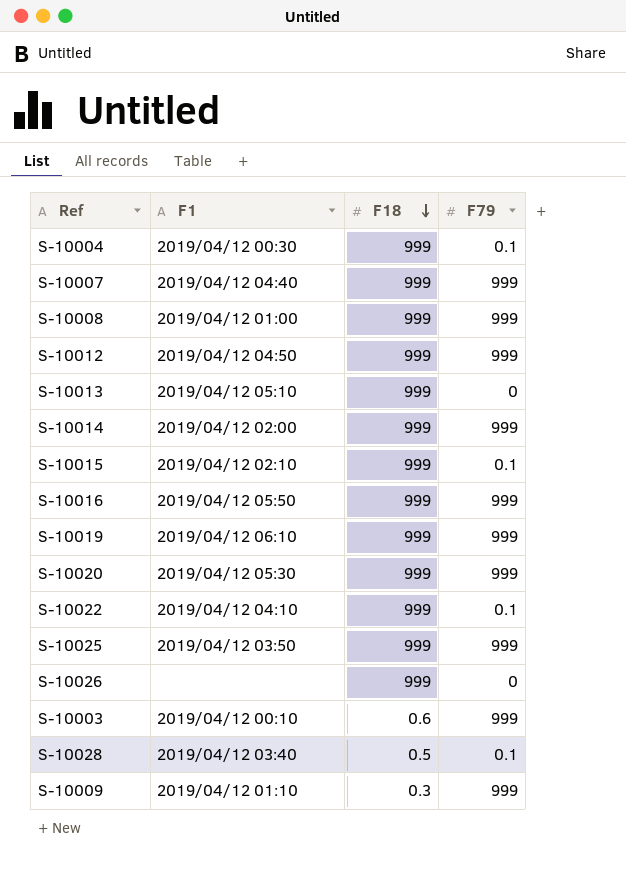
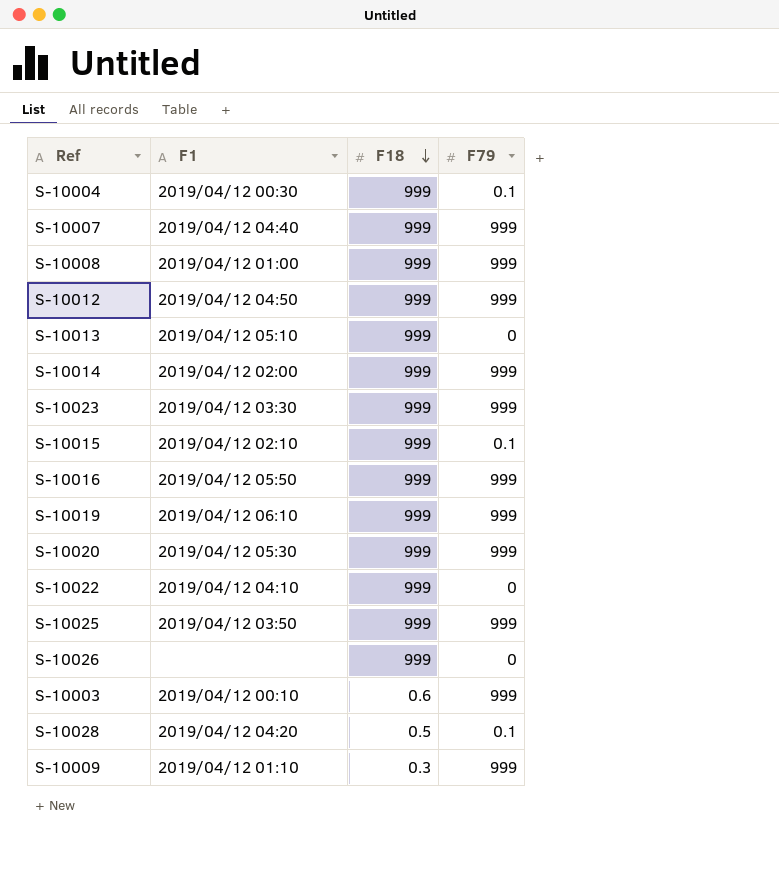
row S-10023: none -> 2019/04/12 03:30 | 999 | 999
S-10022 | F79: 0.1 -> 0
S-10028 | F1: 2019/04/12 03:40 -> 2019/04/12 04:20

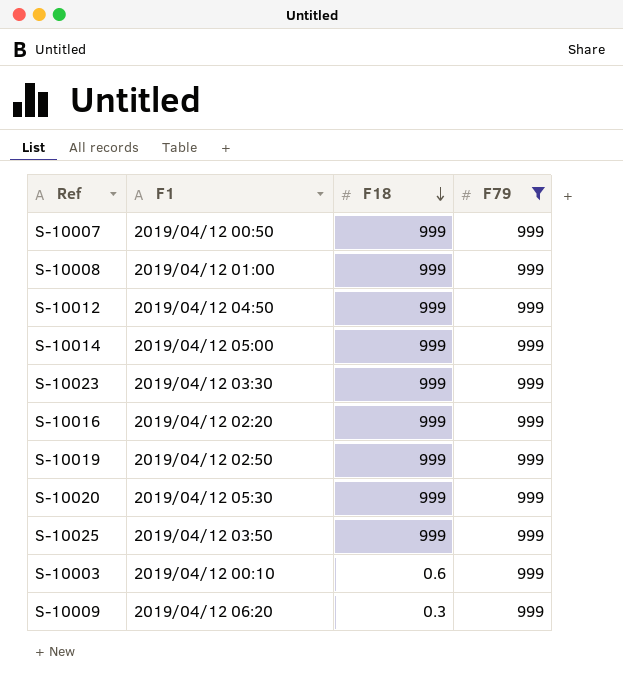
filter: none -> F79 = 999
S-10007 | F1: 2019/04/12 04:40 -> 2019/04/12 00:50
S-10014 | F1: 2019/04/12 02:00 -> 2019/04/12 05:00
S-10016 | F1: 2019/04/12 05:50 -> 2019/04/12 02:20
S-10019 | F1: 2019/04/12 06:10 -> 2019/04/12 02:50
S-10009 | F1: 2019/04/12 01:10 -> 2019/04/12 06:20

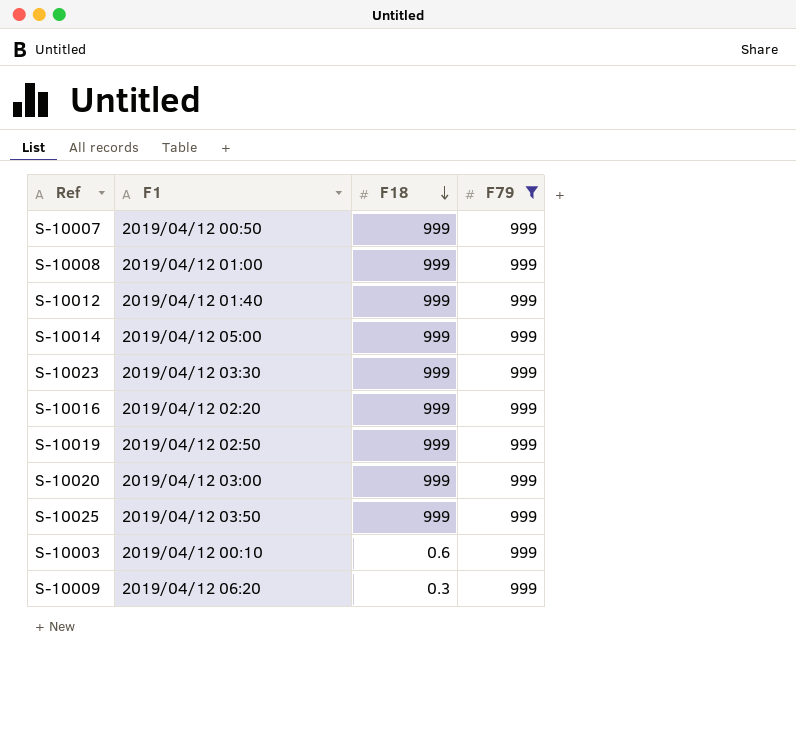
S-10012 | F1: 2019/04/12 04:50 -> 2019/04/12 01:40
S-10020 | F1: 2019/04/12 05:30 -> 2019/04/12 03:00

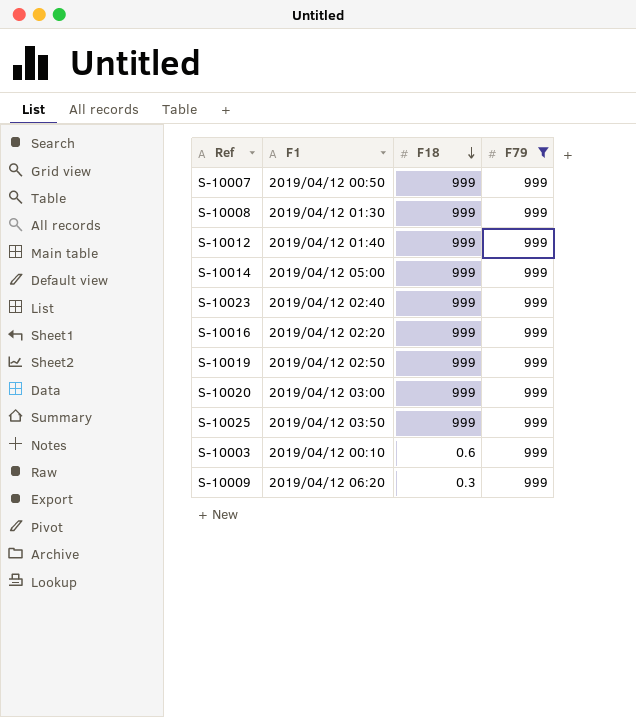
S-10008 | F1: 2019/04/12 01:00 -> 2019/04/12 01:30
S-10023 | F1: 2019/04/12 03:30 -> 2019/04/12 02:40

